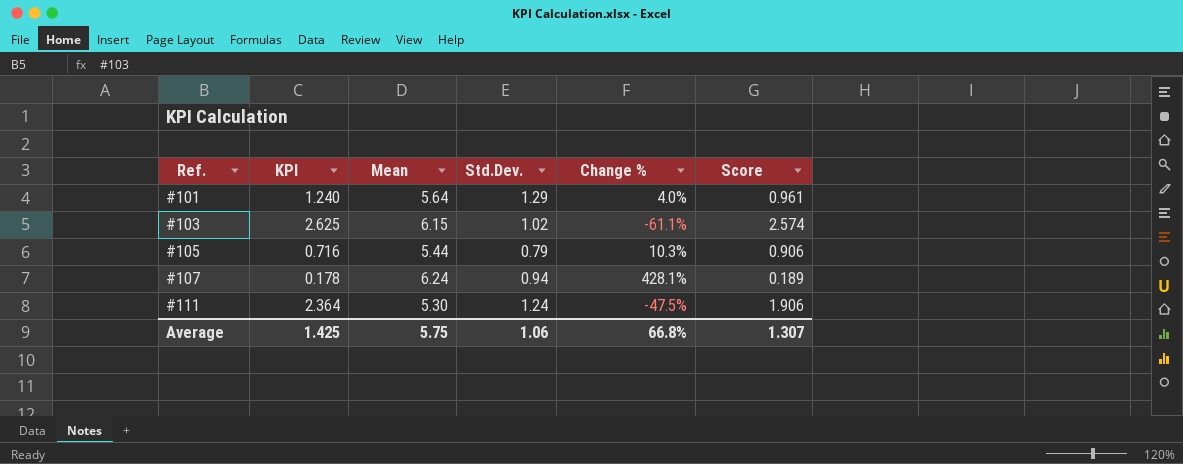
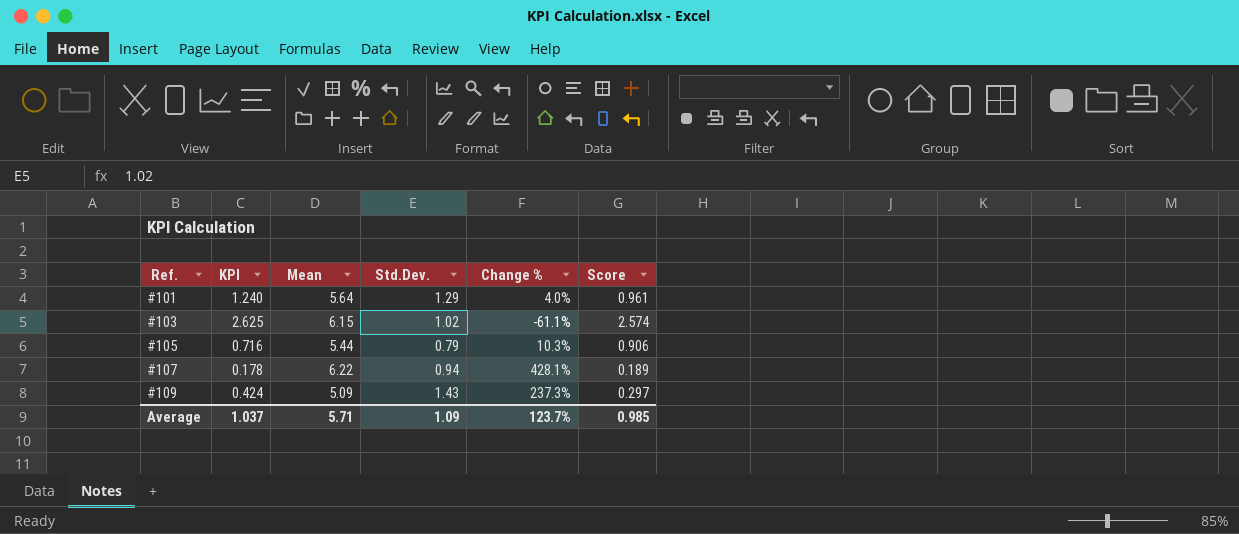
row #111: 2.364 | 5.30 | 1.24 | -47.5% | 1.906 -> none
#107 | Mean: 6.24 -> 6.22
row #109: none -> 0.424 | 5.09 | 1.43 | 237.3% | 0.297
Average | KPI: 1.425 -> 1.037
Average | Mean: 5.75 -> 5.71
Average | Std.Dev.: 1.06 -> 1.09
Average | Change %: 66.8% -> 123.7%
Average | Score: 1.307 -> 0.985

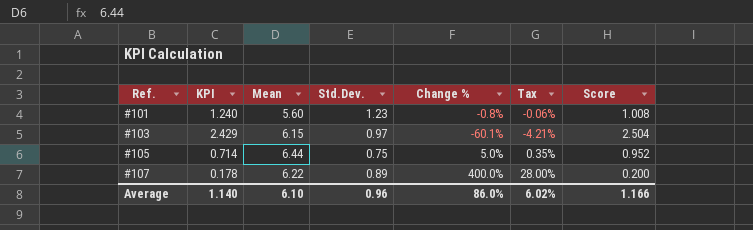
column Tax | formula: none -> [Change %] * 0.07
row #109: 0.424 | 5.09 | 1.43 | 237.3% | 0.297 -> none
#101 | Mean: 5.64 -> 5.60
#101 | Std.Dev.: 1.29 -> 1.23
#101 | Change %: 4.0% -> -0.8%
#101 | Score: 0.961 -> 1.008
#103 | KPI: 2.625 -> 2.429
#103 | Std.Dev.: 1.02 -> 0.97
#103 | Change %: -61.1% -> -60.1%
#103 | Score: 2.574 -> 2.504
#105 | KPI: 0.716 -> 0.714
#105 | Mean: 5.44 -> 6.44
#105 | Std.Dev.: 0.79 -> 0.75
#105 | Change %: 10.3% -> 5.0%
#105 | Score: 0.906 -> 0.952
#107 | Std.Dev.: 0.94 -> 0.89
#107 | Change %: 428.1% -> 400.0%
#107 | Score: 0.189 -> 0.200
Average | KPI: 1.037 -> 1.140
Average | Mean: 5.71 -> 6.10
Average | Std.Dev.: 1.09 -> 0.96
Average | Change %: 123.7% -> 86.0%
Average | Score: 0.985 -> 1.166

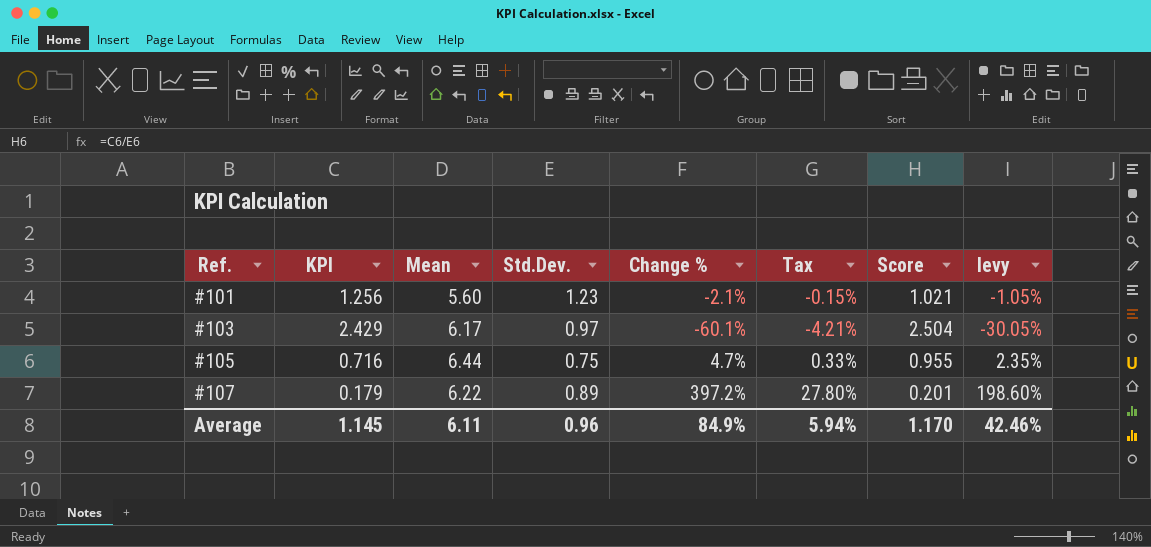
column levy | formula: none -> [Change %] * 0.5
#101 | KPI: 1.240 -> 1.256
#101 | Change %: -0.8% -> -2.1%
#101 | Tax: -0.06% -> -0.15%
#101 | Score: 1.008 -> 1.021
#103 | Mean: 6.15 -> 6.17
#105 | KPI: 0.714 -> 0.716
#105 | Change %: 5.0% -> 4.7%
#105 | Tax: 0.35% -> 0.33%
#105 | Score: 0.952 -> 0.955
#107 | KPI: 0.178 -> 0.179
#107 | Change %: 400.0% -> 397.2%
#107 | Tax: 28.00% -> 27.80%
#107 | Score: 0.200 -> 0.201
Average | KPI: 1.140 -> 1.145
Average | Mean: 6.10 -> 6.11
Average | Change %: 86.0% -> 84.9%
Average | Tax: 6.02% -> 5.94%
Average | Score: 1.166 -> 1.170

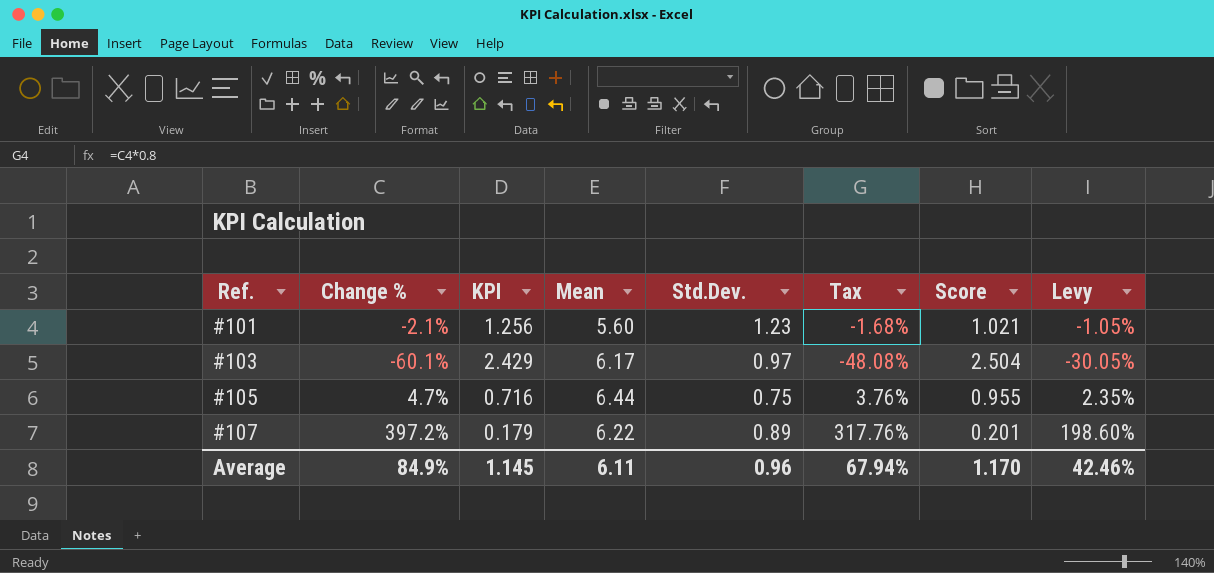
column Change % | position: 5 -> 2
column Tax | formula: [Change %] * 0.07 -> [Change %] * 0.8
column name: levy -> Levy
Average | Tax: 5.94% -> 67.94%

